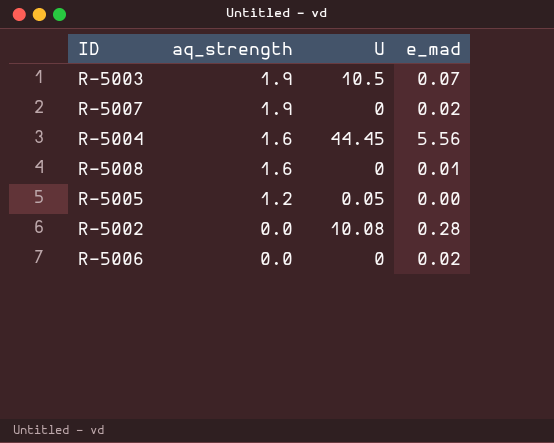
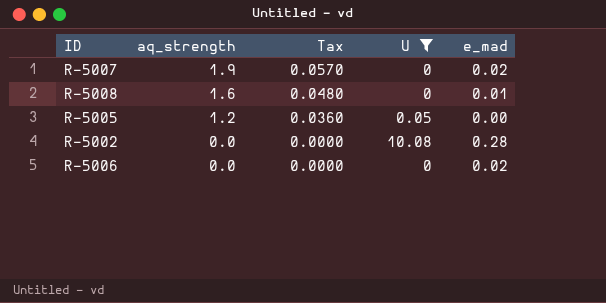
filter: none -> U <= 10.08
column Tax | formula: none -> [aq_strength] * 0.03

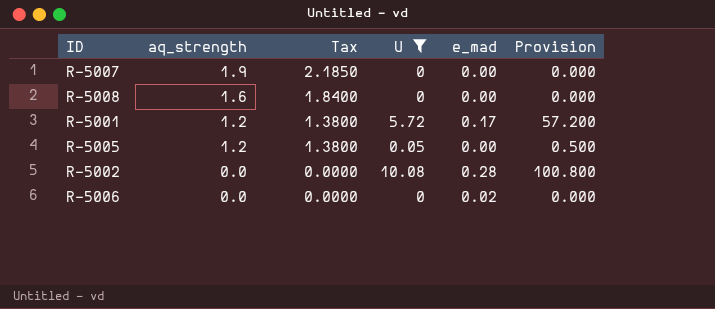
column Tax | formula: [aq_strength] * 0.03 -> [aq_strength] * 1.15
column Provision | formula: none -> [U] * 10
R-5007 | e_mad: 0.02 -> 0.00
R-5008 | e_mad: 0.01 -> 0.00
row R-5001: none -> 1.2 | 1.3800 | 5.72 | 0.17 | 57.200

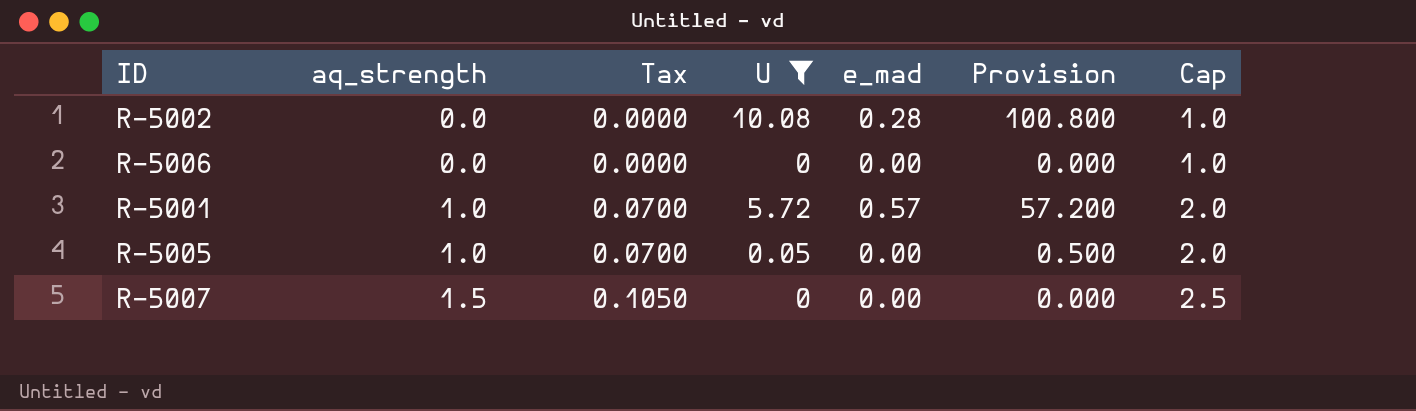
row order: aq_strength descending -> aq_strength ascending
column Tax | formula: [aq_strength] * 1.15 -> [aq_strength] * 0.07
column Cap | formula: none -> [aq_strength] + 1
row R-5008: 1.6 | 1.8400 | 0 | 0.00 | 0.000 -> none
R-5006 | e_mad: 0.02 -> 0.00
R-5001 | aq_strength: 1.2 -> 1.0
R-5001 | e_mad: 0.17 -> 0.57
R-5005 | aq_strength: 1.2 -> 1.0
R-5007 | aq_strength: 1.9 -> 1.5

